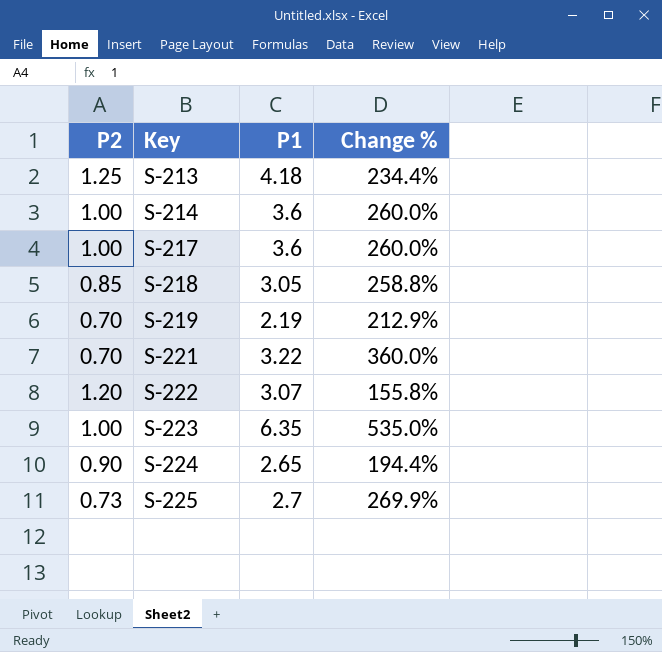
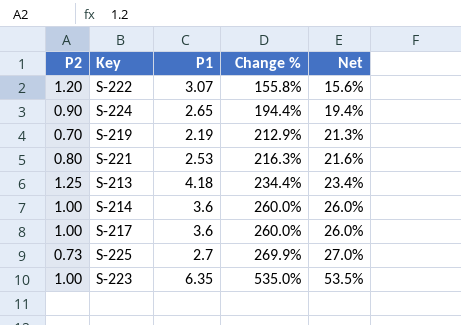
row order: Key ascending -> Change % ascending
column Net | formula: none -> [Change %] * 0.1
row S-218: 0.85 | 3.05 | 258.8% -> none
S-221 | P2: 0.70 -> 0.80
S-221 | P1: 3.22 -> 2.53
S-221 | Change %: 360.0% -> 216.3%

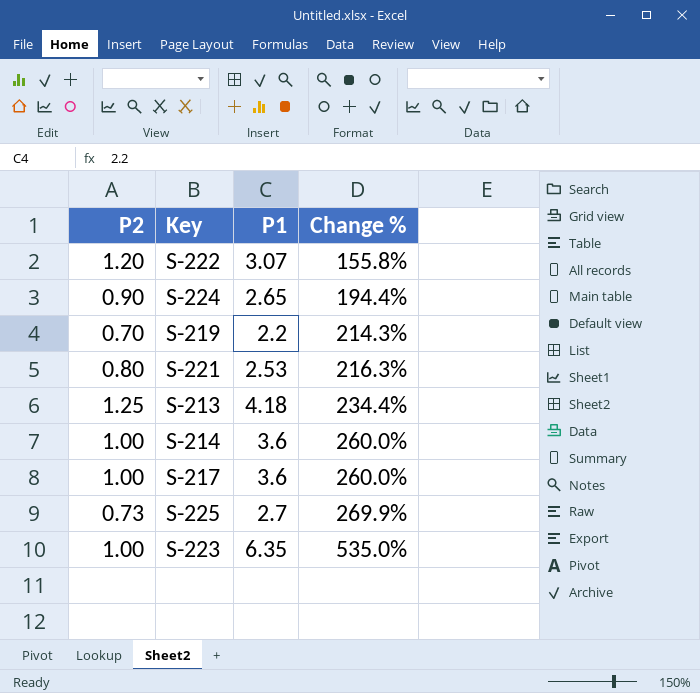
column Net | formula: [Change %] * 0.1 -> none
S-219 | P1: 2.19 -> 2.2
S-219 | Change %: 212.9% -> 214.3%

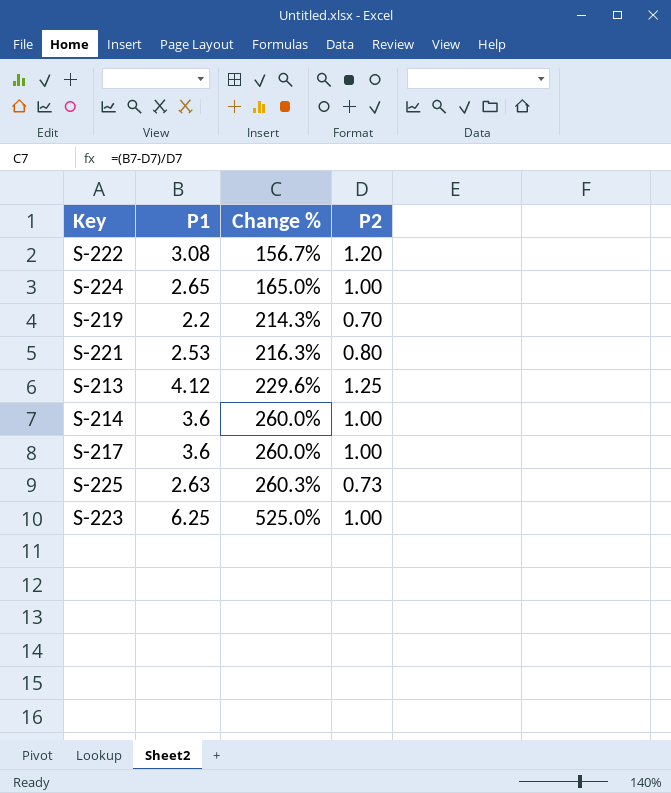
column P2 | position: 1 -> 4
S-222 | P1: 3.07 -> 3.08
S-222 | Change %: 155.8% -> 156.7%
S-224 | Change %: 194.4% -> 165.0%
S-224 | P2: 0.90 -> 1.00
S-213 | P1: 4.18 -> 4.12
S-213 | Change %: 234.4% -> 229.6%
S-225 | P1: 2.7 -> 2.63
S-225 | Change %: 269.9% -> 260.3%
S-223 | P1: 6.35 -> 6.25
S-223 | Change %: 535.0% -> 525.0%

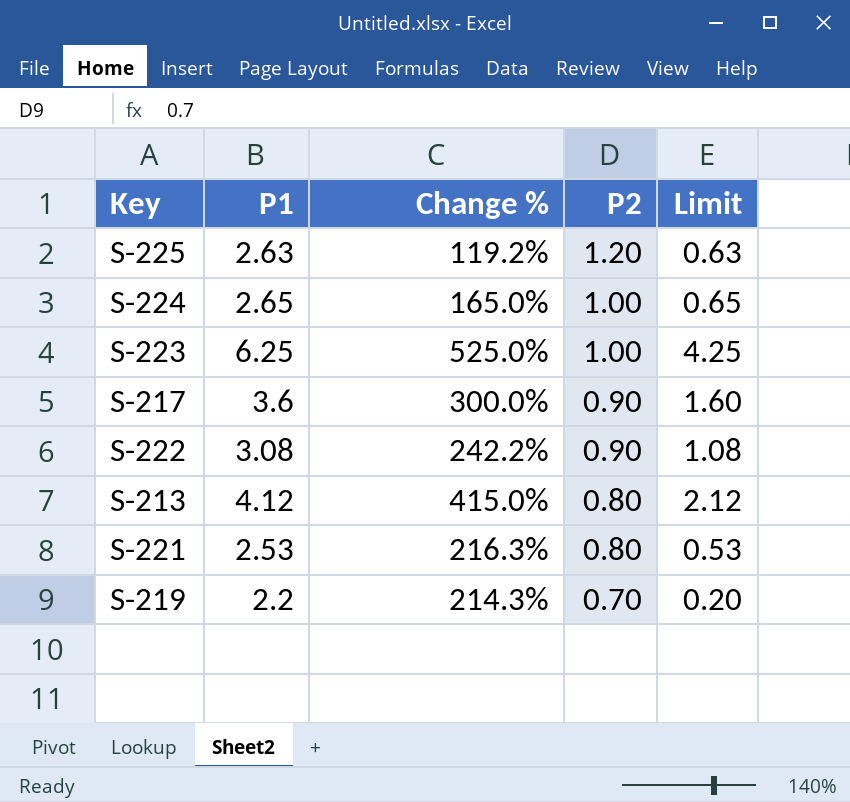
row order: Change % ascending -> P2 descending
column Limit | formula: none -> [P1] - 2
row S-214: 3.6 | 260.0% | 1.00 -> none
S-225 | Change %: 260.3% -> 119.2%
S-225 | P2: 0.73 -> 1.20
S-217 | Change %: 260.0% -> 300.0%
S-217 | P2: 1.00 -> 0.90
S-222 | Change %: 156.7% -> 242.2%
S-222 | P2: 1.20 -> 0.90
S-213 | Change %: 229.6% -> 415.0%
S-213 | P2: 1.25 -> 0.80

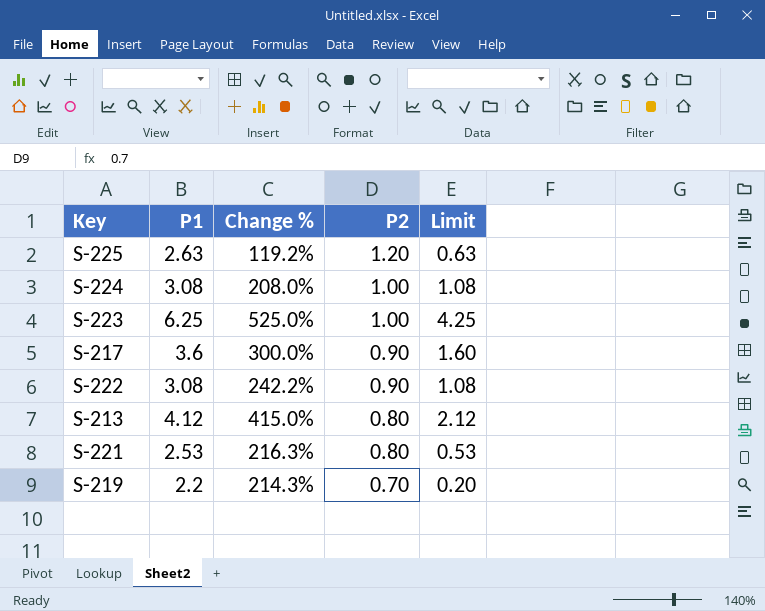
S-224 | P1: 2.65 -> 3.08
S-224 | Change %: 165.0% -> 208.0%
S-224 | Limit: 0.65 -> 1.08

